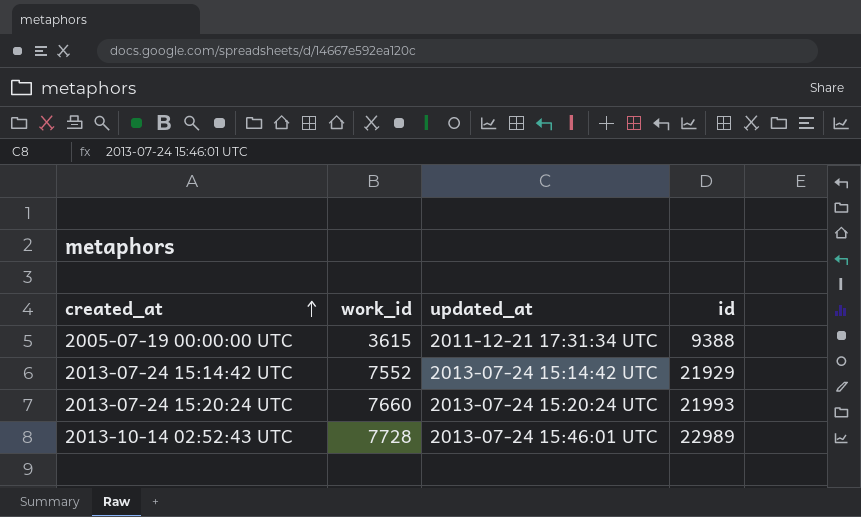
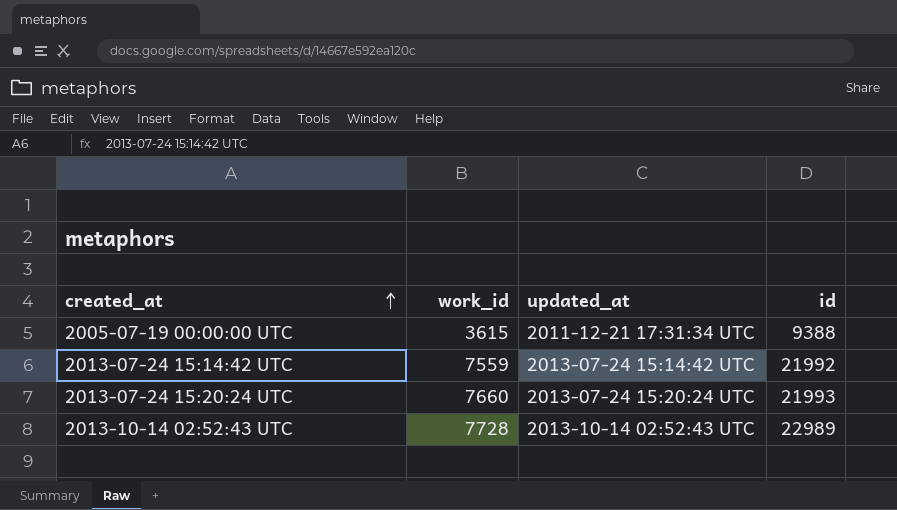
2013-07-24 15:14:42 UTC | work_id: 7552 -> 7559
2013-07-24 15:14:42 UTC | id: 21929 -> 21992
2013-10-14 02:52:43 UTC | updated_at: 2013-07-24 15:46:01 UTC -> 2013-10-14 02:52:43 UTC

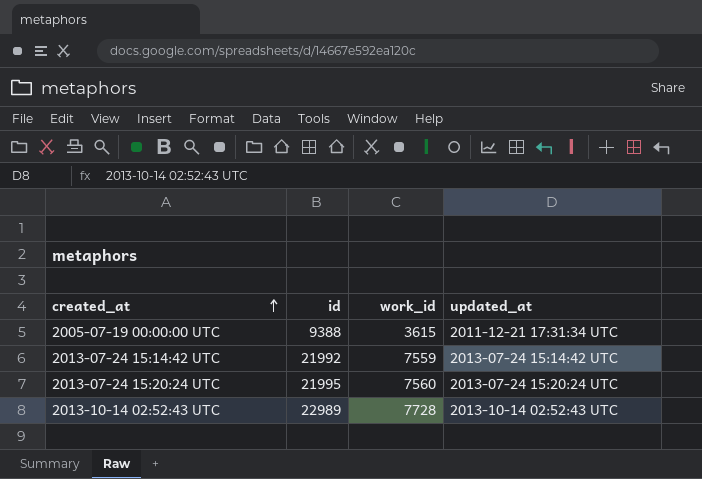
column id | position: 4 -> 2
2013-07-24 15:20:24 UTC | id: 21993 -> 21995
2013-07-24 15:20:24 UTC | work_id: 7660 -> 7560

